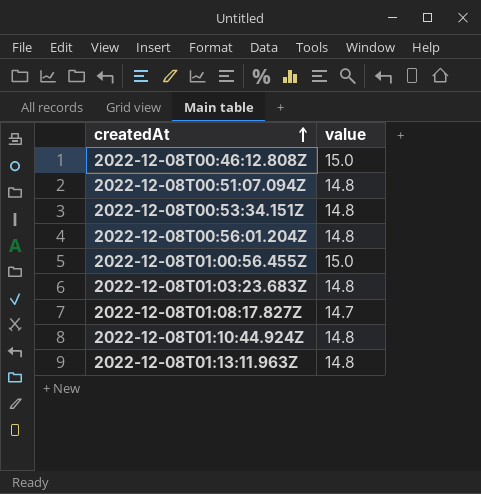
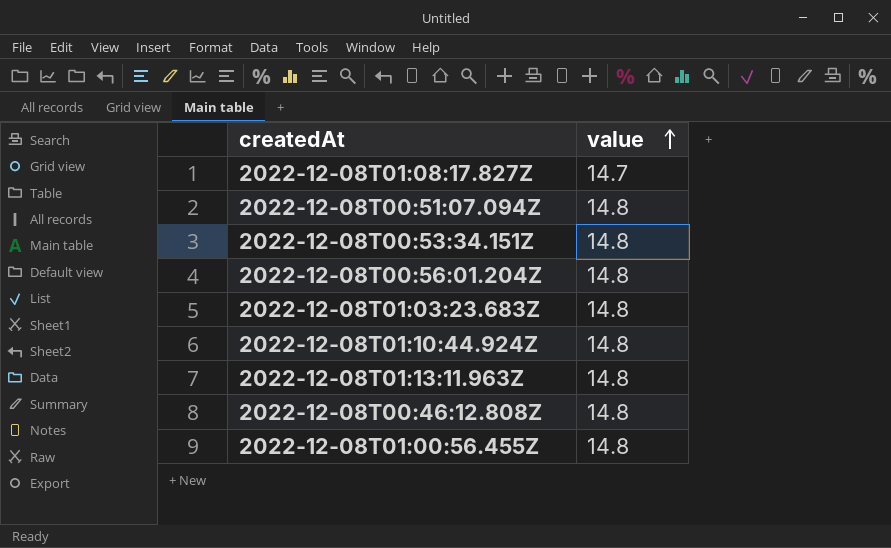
row order: createdAt ascending -> value ascending
2022-12-08T00:46:12.808Z | value: 15.0 -> 14.8
2022-12-08T01:00:56.455Z | value: 15.0 -> 14.8

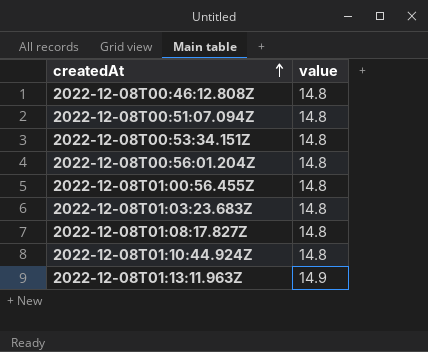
row order: value ascending -> createdAt ascending
2022-12-08T01:08:17.827Z | value: 14.7 -> 14.8
2022-12-08T01:13:11.963Z | value: 14.8 -> 14.9

